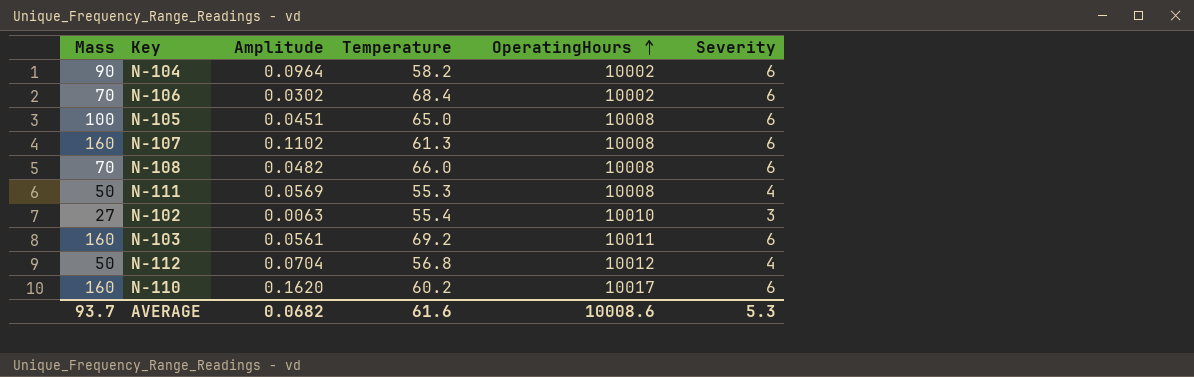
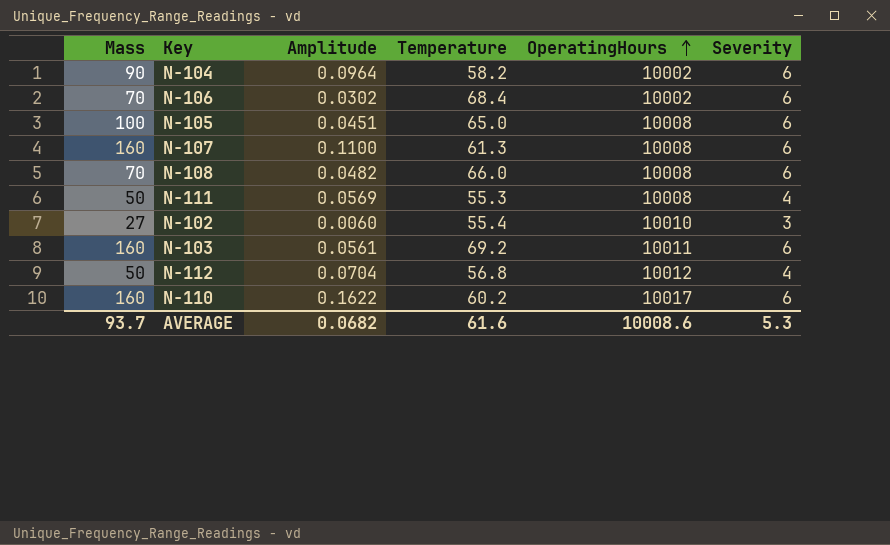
N-107 | Amplitude: 0.1102 -> 0.1100
N-102 | Amplitude: 0.0063 -> 0.0060
N-110 | Amplitude: 0.1620 -> 0.1622

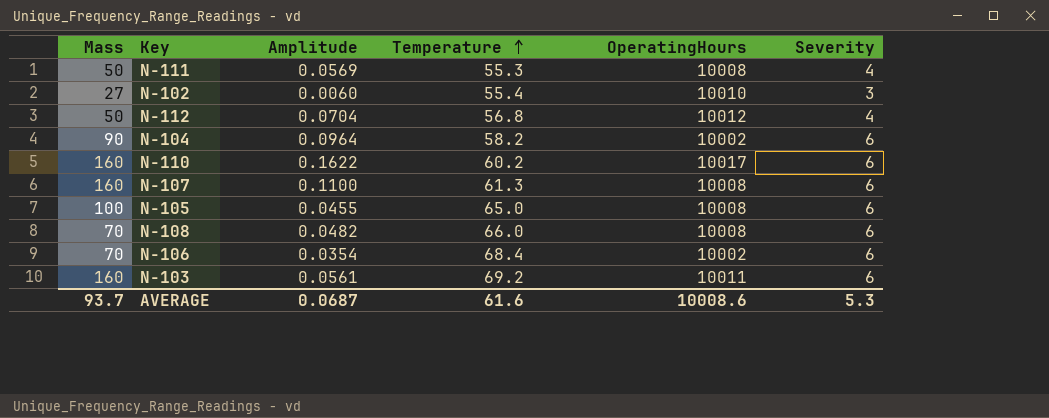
row order: OperatingHours ascending -> Temperature ascending
N-105 | Amplitude: 0.0451 -> 0.0455
N-106 | Amplitude: 0.0302 -> 0.0354
AVERAGE | Amplitude: 0.0682 -> 0.0687

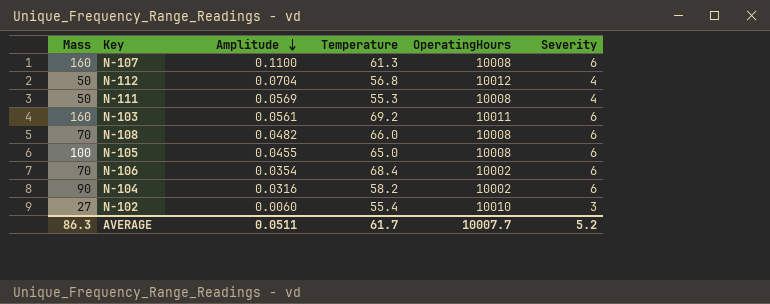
row order: Temperature ascending -> Amplitude descending
row N-110: 160 | 0.1622 | 60.2 | 10017 | 6 -> none
N-104 | Amplitude: 0.0964 -> 0.0316
AVERAGE | Mass: 93.7 -> 86.3
AVERAGE | Amplitude: 0.0687 -> 0.0511
AVERAGE | Temperature: 61.6 -> 61.7
AVERAGE | OperatingHours: 10008.6 -> 10007.7
AVERAGE | Severity: 5.3 -> 5.2

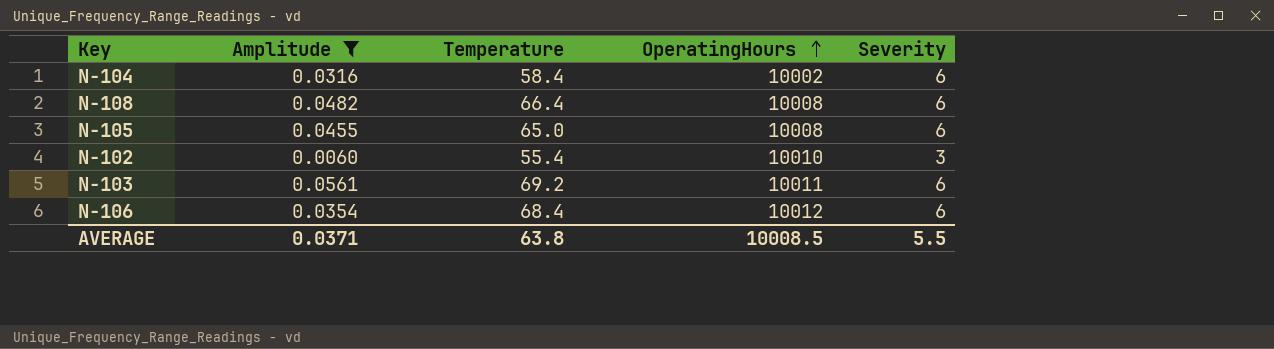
filter: none -> Amplitude <= 0.0561
row order: Amplitude descending -> OperatingHours ascending
column Mass | position: 1 -> none
N-104 | Temperature: 58.2 -> 58.4
N-108 | Temperature: 66.0 -> 66.4
N-106 | OperatingHours: 10002 -> 10012
AVERAGE | Amplitude: 0.0511 -> 0.0371
AVERAGE | Temperature: 61.7 -> 63.8
AVERAGE | OperatingHours: 10007.7 -> 10008.5
AVERAGE | Severity: 5.2 -> 5.5

